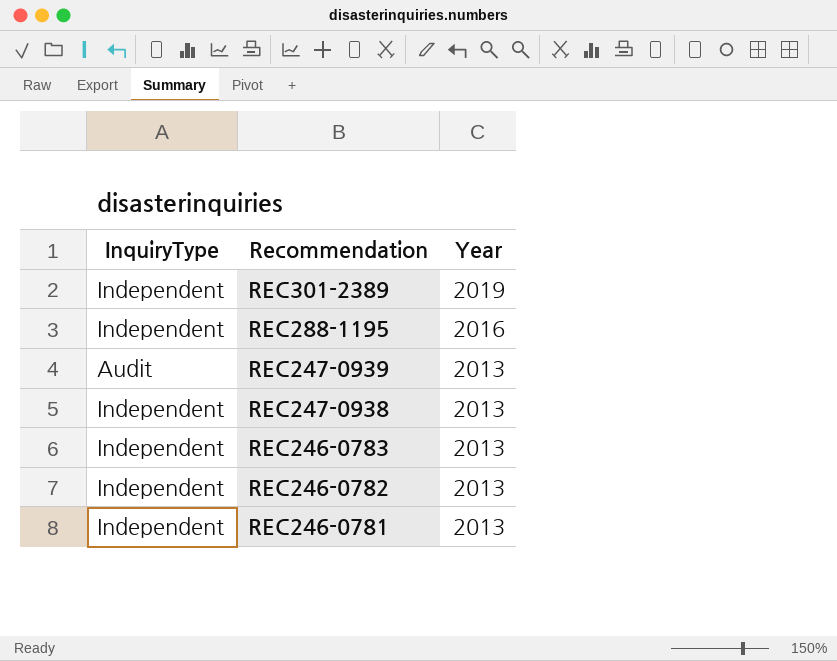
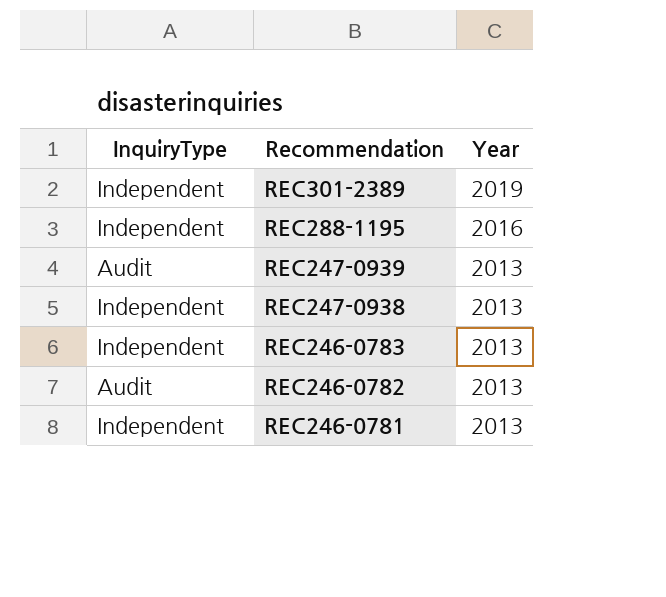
REC246-0782 | InquiryType: Independent -> Audit

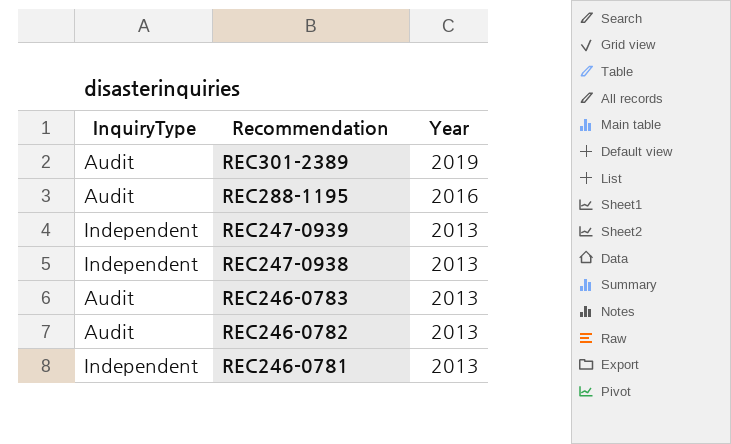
REC301-2389 | InquiryType: Independent -> Audit
REC288-1195 | InquiryType: Independent -> Audit
REC247-0939 | InquiryType: Audit -> Independent
REC246-0783 | InquiryType: Independent -> Audit

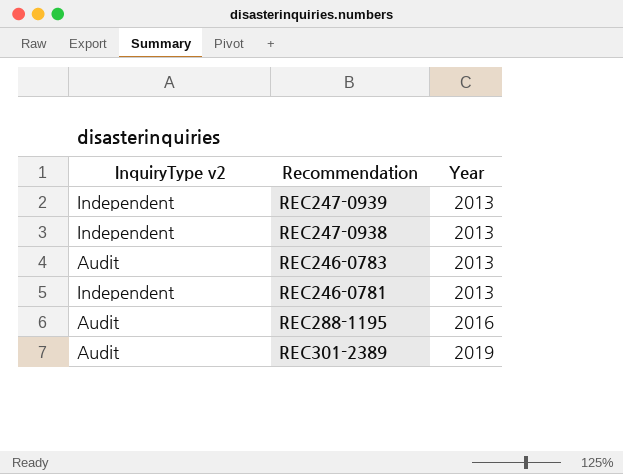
row order: Recommendation descending -> Year ascending
column name: InquiryType -> InquiryType v2
row REC246-0782: Audit | 2013 -> none

